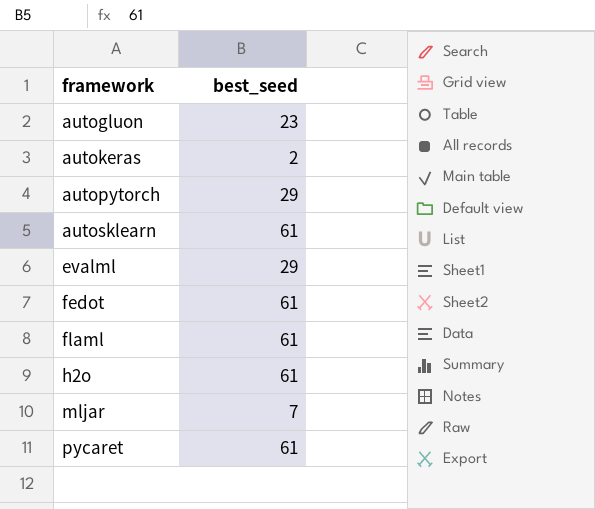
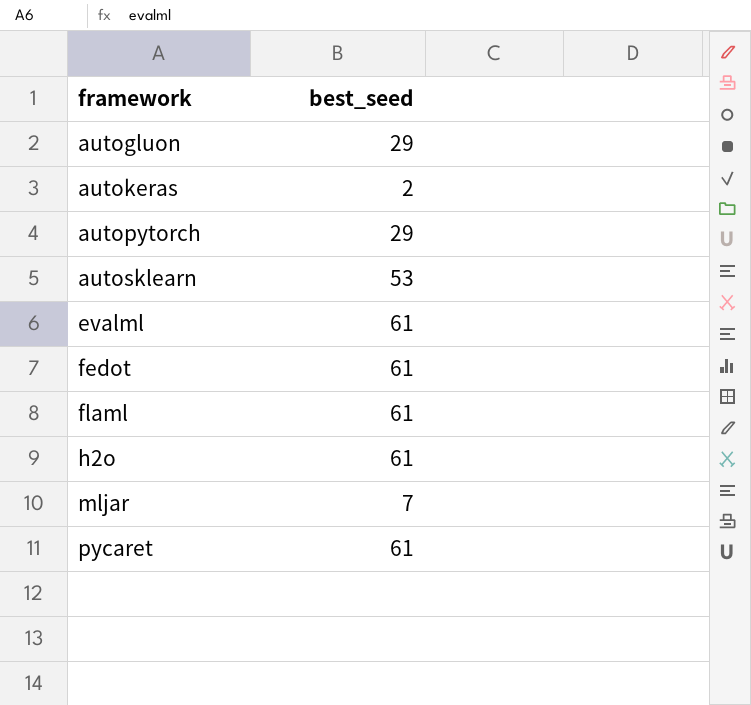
autogluon | best_seed: 23 -> 29
autosklearn | best_seed: 61 -> 53
evalml | best_seed: 29 -> 61

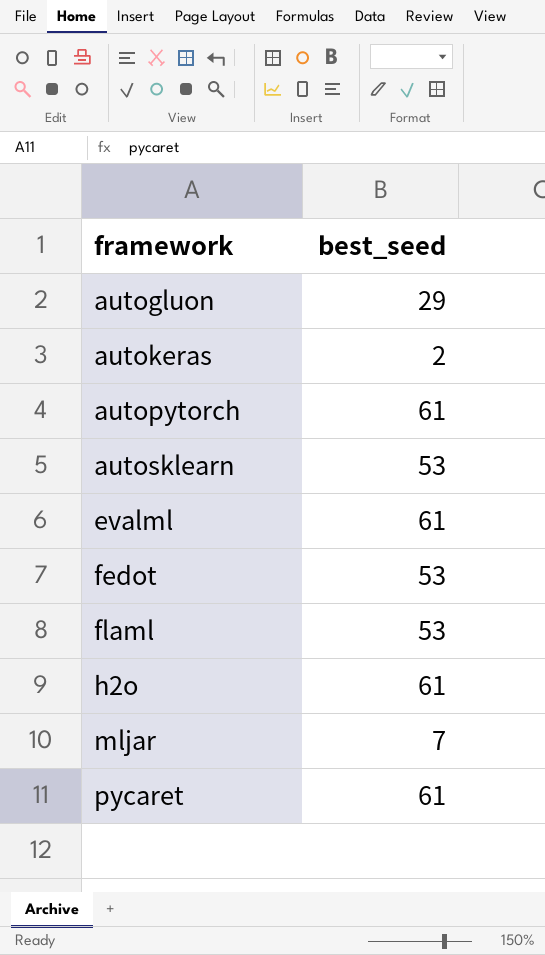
autopytorch | best_seed: 29 -> 61
fedot | best_seed: 61 -> 53
flaml | best_seed: 61 -> 53

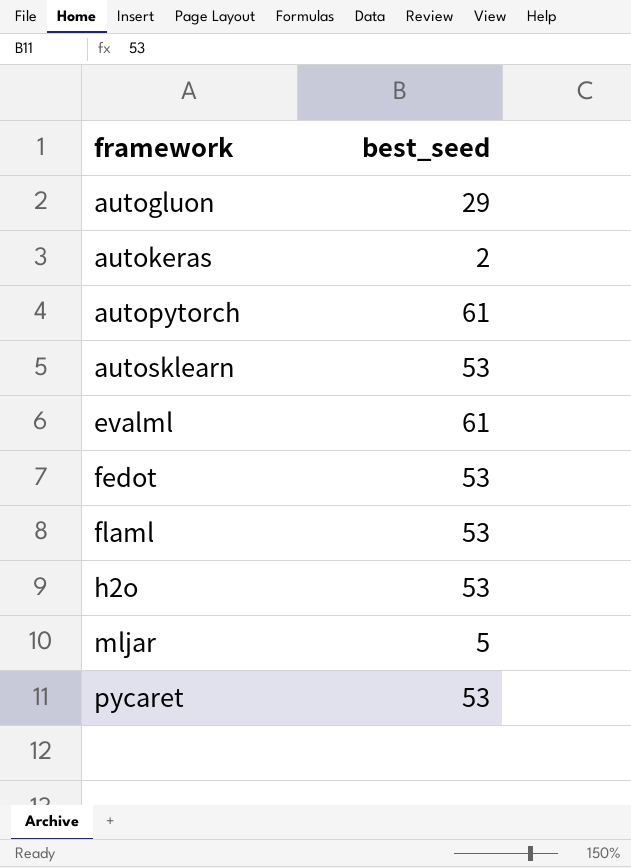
h2o | best_seed: 61 -> 53
mljar | best_seed: 7 -> 5
pycaret | best_seed: 61 -> 53

